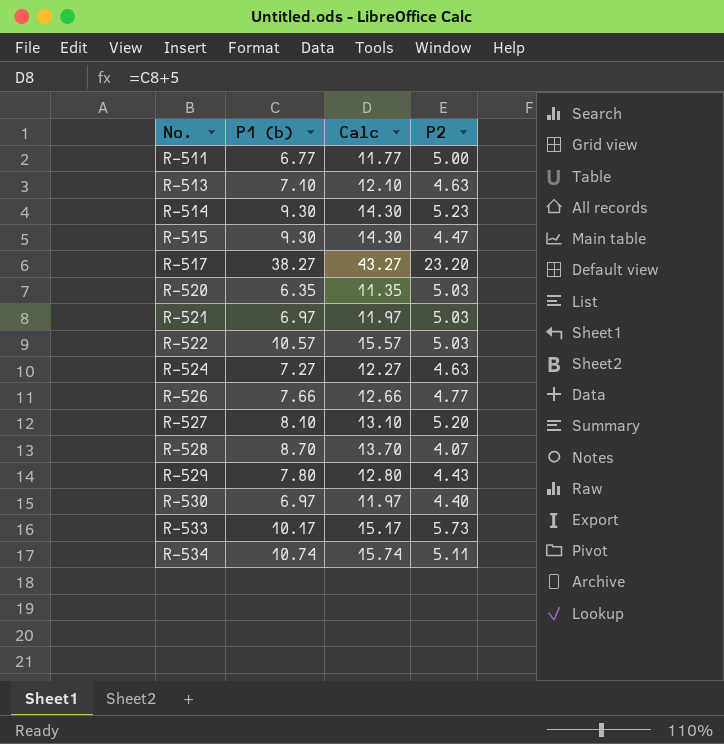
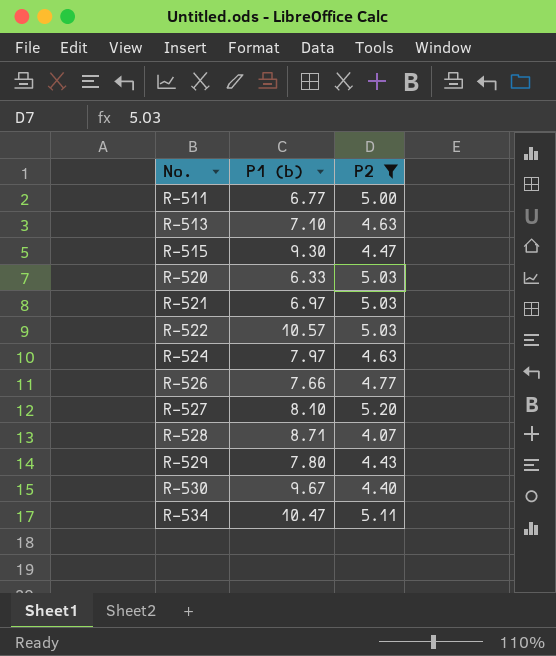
filter: none -> P2 <= 5.20
column Calc | formula: [P1 (b)] + 5 -> none
R-520 | P1 (b): 6.35 -> 6.33
R-524 | P1 (b): 7.27 -> 7.97
R-528 | P1 (b): 8.70 -> 8.71
R-530 | P1 (b): 6.97 -> 9.67
R-534 | P1 (b): 10.74 -> 10.47

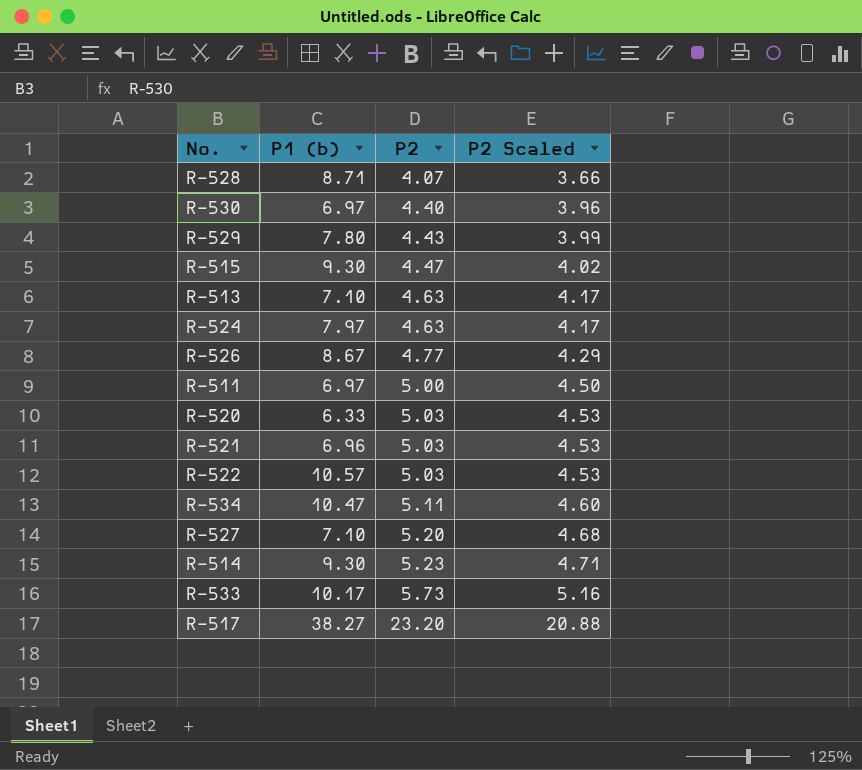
filter: P2 <= 5.20 -> none
row order: No. ascending -> P2 ascending
column P2 Scaled | formula: none -> [P2] * 0.9
R-530 | P1 (b): 9.67 -> 6.97
R-526 | P1 (b): 7.66 -> 8.67
R-511 | P1 (b): 6.77 -> 6.97
R-521 | P1 (b): 6.97 -> 6.96
R-527 | P1 (b): 8.10 -> 7.10

